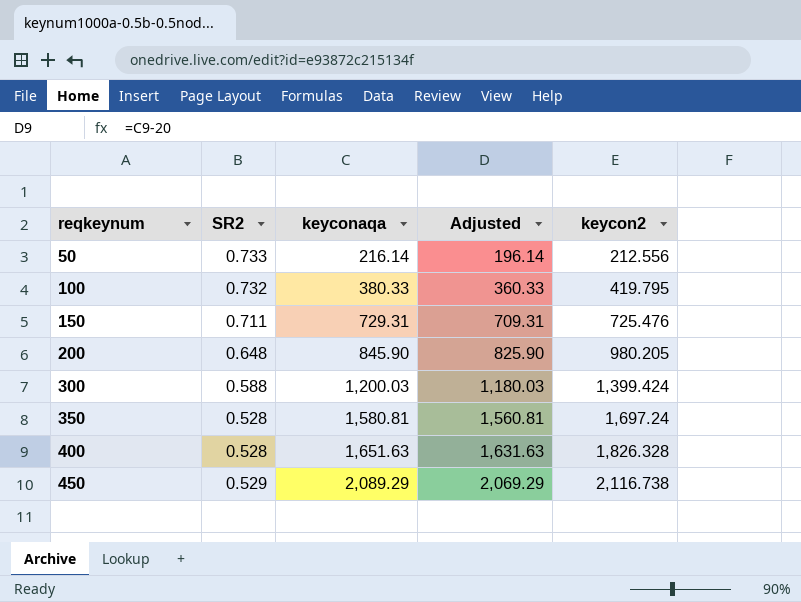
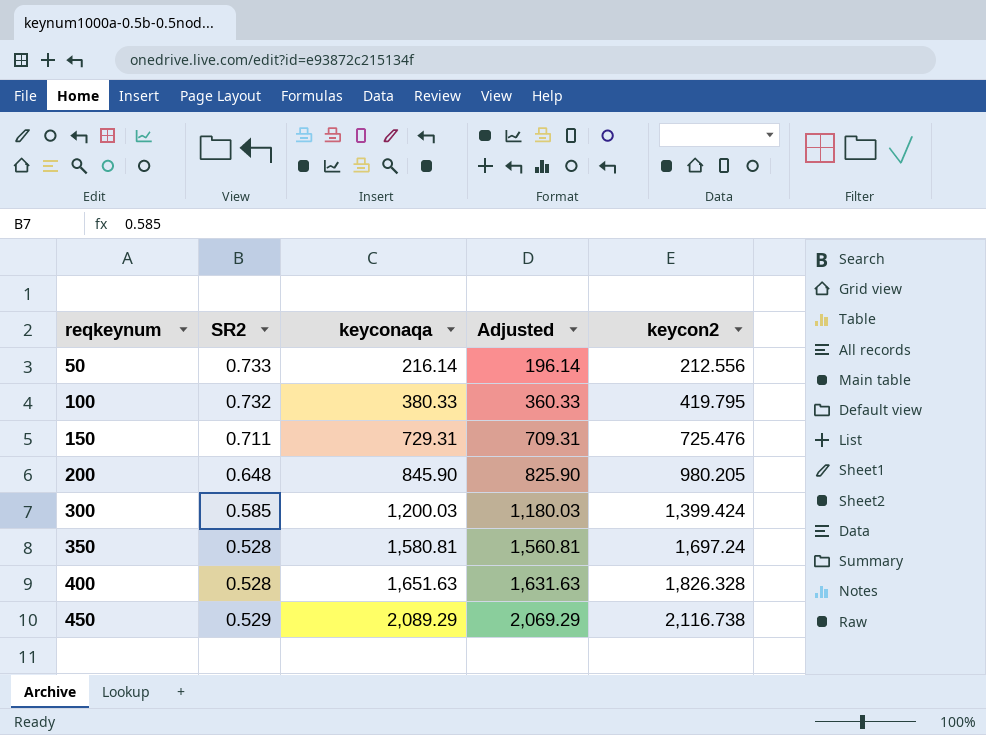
300 | SR2: 0.588 -> 0.585

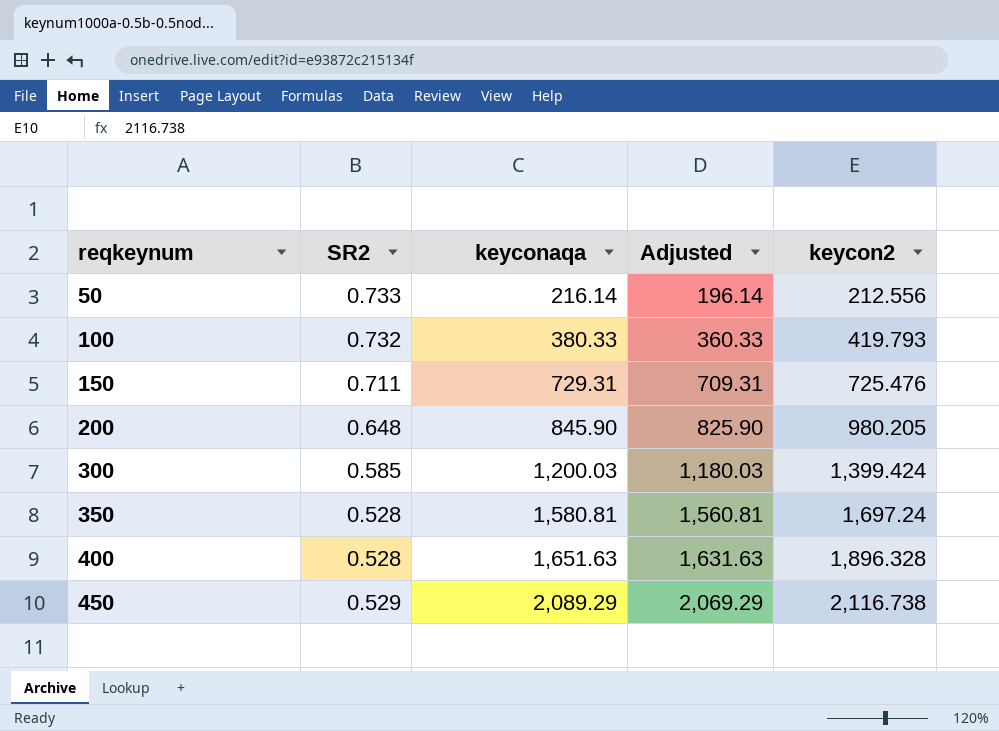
100 | keycon2: 419.795 -> 419.793
400 | keycon2: 1,826.328 -> 1,896.328

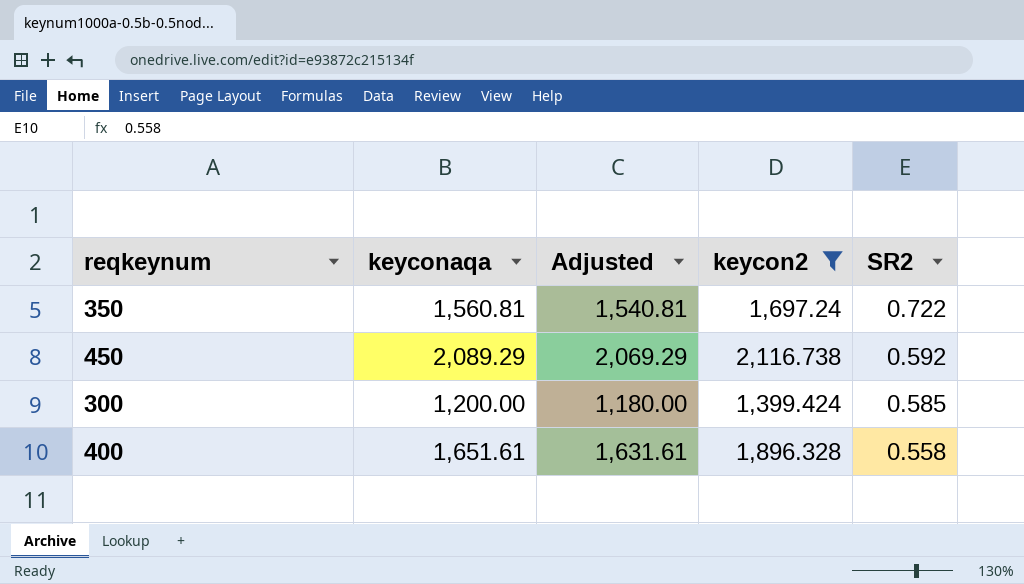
filter: none -> keycon2 >= 1,399.424
row order: reqkeynum ascending -> SR2 descending
column SR2 | position: 2 -> 5
350 | keyconaqa: 1,580.81 -> 1,560.81
350 | Adjusted: 1,560.81 -> 1,540.81
350 | SR2: 0.528 -> 0.722
450 | SR2: 0.529 -> 0.592
300 | keyconaqa: 1,200.03 -> 1,200.00
300 | Adjusted: 1,180.03 -> 1,180.00
400 | keyconaqa: 1,651.63 -> 1,651.61
400 | Adjusted: 1,631.63 -> 1,631.61
400 | SR2: 0.528 -> 0.558

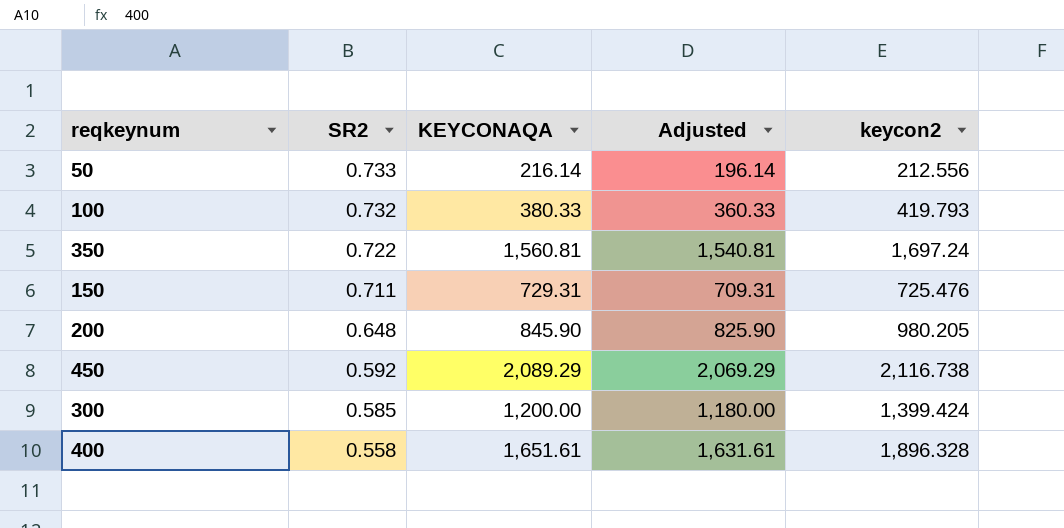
filter: keycon2 >= 1,399.424 -> none
column SR2 | position: 5 -> 2
column name: keyconaqa -> KEYCONAQA

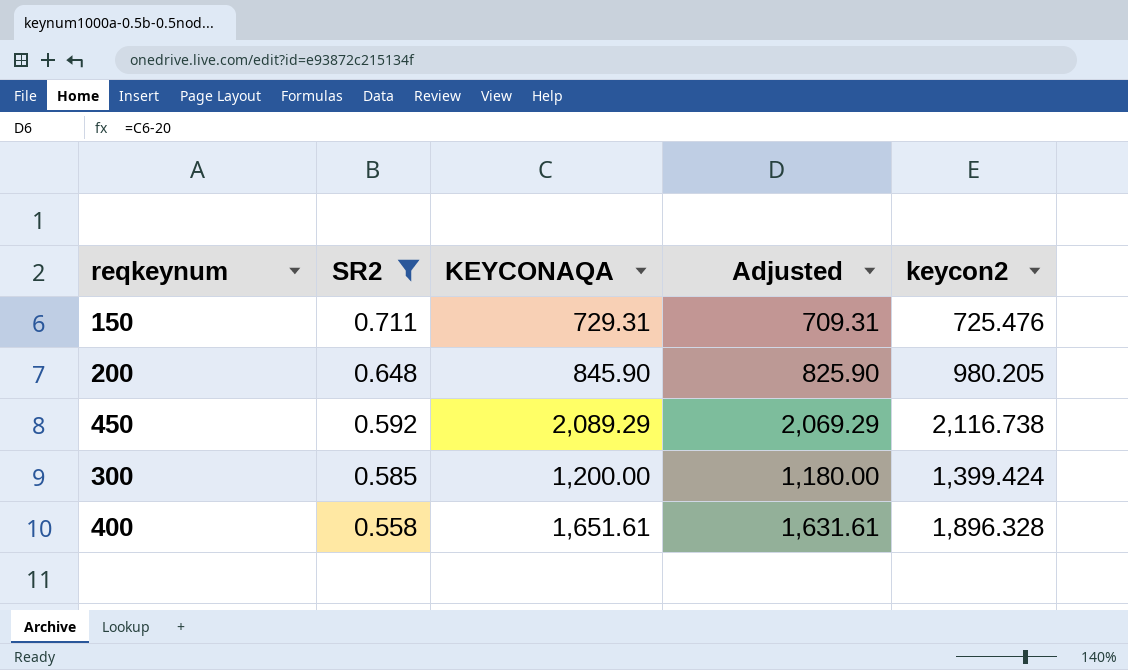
filter: none -> SR2 <= 0.711

